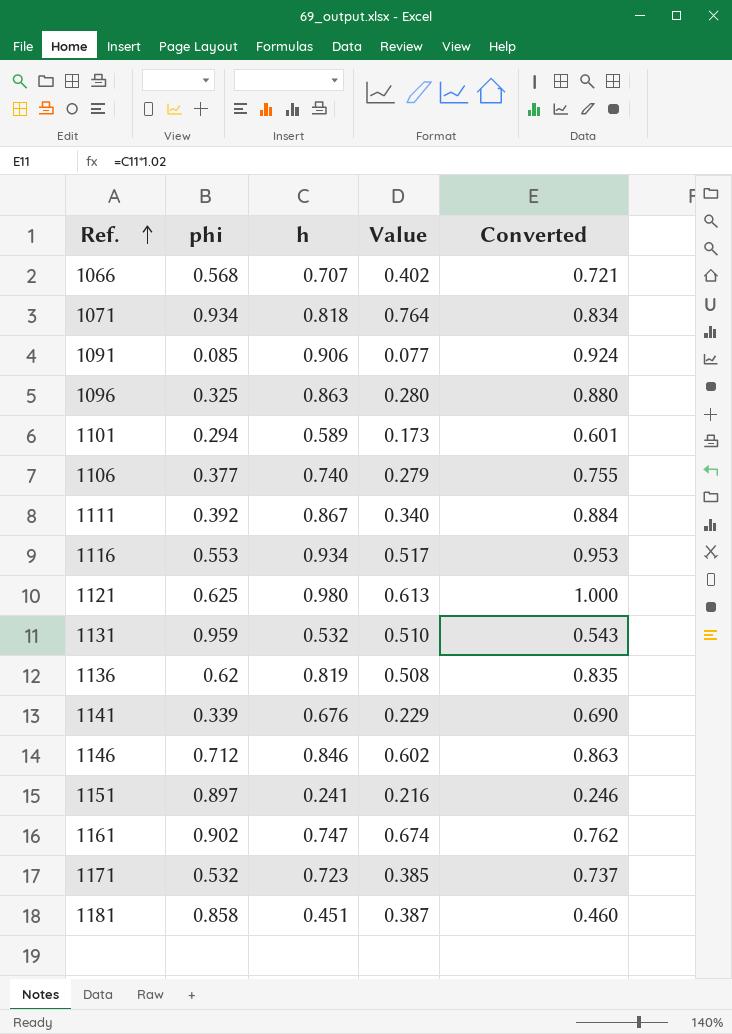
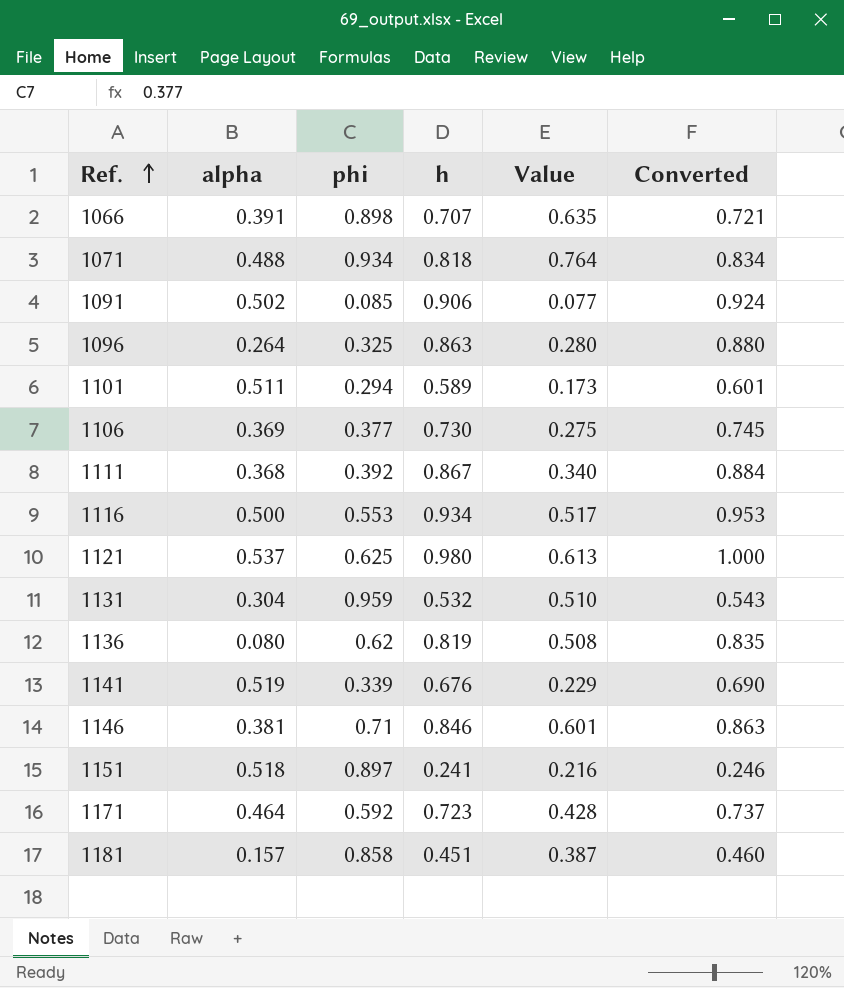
column alpha | position: none -> 2
row 1161: 0.902 | 0.747 | 0.674 | 0.762 -> none
1066 | phi: 0.568 -> 0.898
1066 | Value: 0.402 -> 0.635
1106 | h: 0.740 -> 0.730
1106 | Value: 0.279 -> 0.275
1106 | Converted: 0.755 -> 0.745
1146 | phi: 0.712 -> 0.71
1146 | Value: 0.602 -> 0.601
1171 | phi: 0.532 -> 0.592
1171 | Value: 0.385 -> 0.428

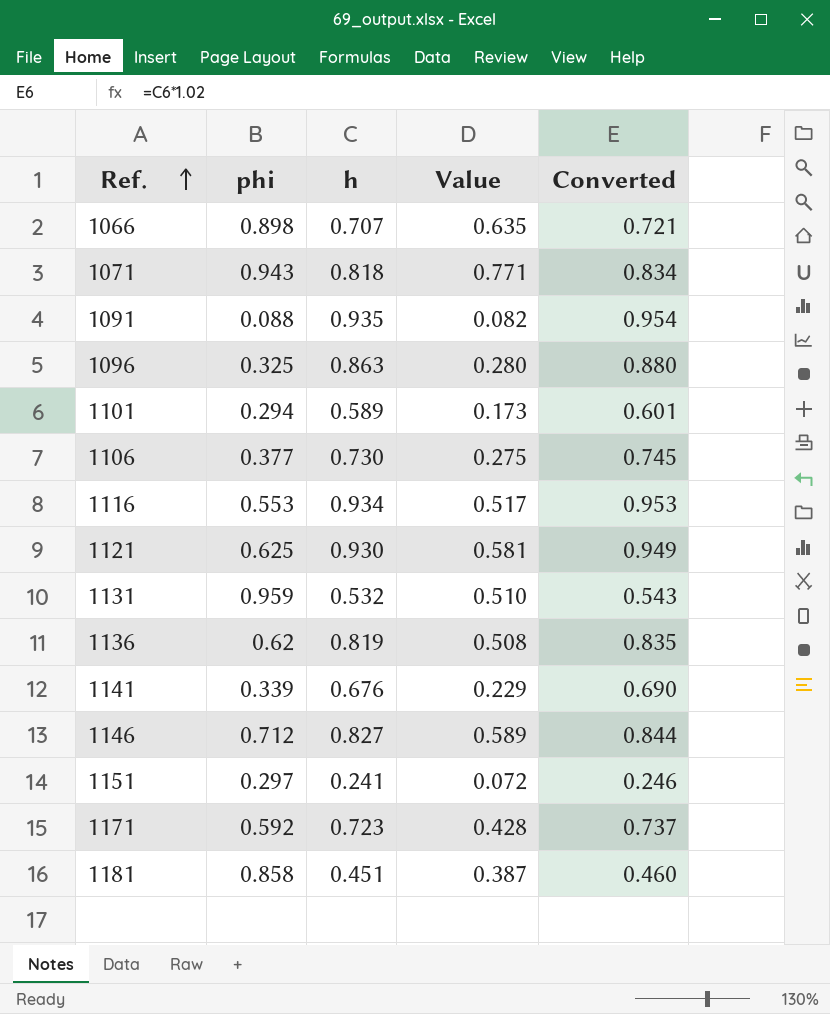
column alpha | position: 2 -> none
row 1111: 0.368 | 0.392 | 0.867 | 0.340 | 0.884 -> none
1071 | phi: 0.934 -> 0.943
1071 | Value: 0.764 -> 0.771
1091 | phi: 0.085 -> 0.088
1091 | h: 0.906 -> 0.935
1091 | Value: 0.077 -> 0.082
1091 | Converted: 0.924 -> 0.954
1121 | h: 0.980 -> 0.930
1121 | Value: 0.613 -> 0.581
1121 | Converted: 1.000 -> 0.949
1146 | phi: 0.71 -> 0.712
1146 | h: 0.846 -> 0.827
1146 | Value: 0.601 -> 0.589
1146 | Converted: 0.863 -> 0.844
1151 | phi: 0.897 -> 0.297
1151 | Value: 0.216 -> 0.072

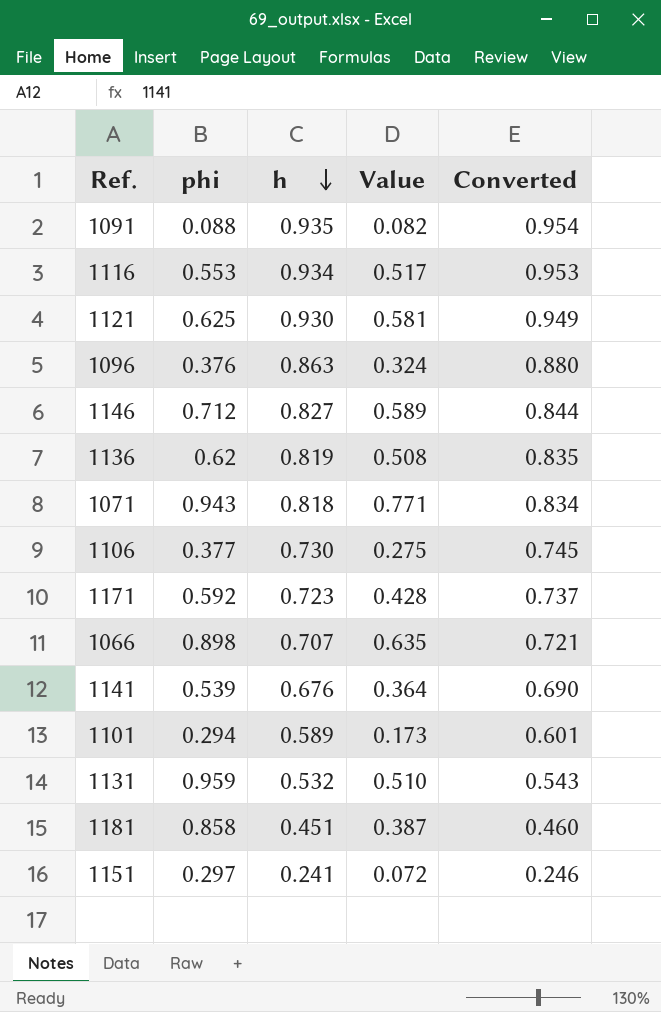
row order: Ref. ascending -> h descending
1096 | phi: 0.325 -> 0.376
1096 | Value: 0.280 -> 0.324
1141 | phi: 0.339 -> 0.539
1141 | Value: 0.229 -> 0.364

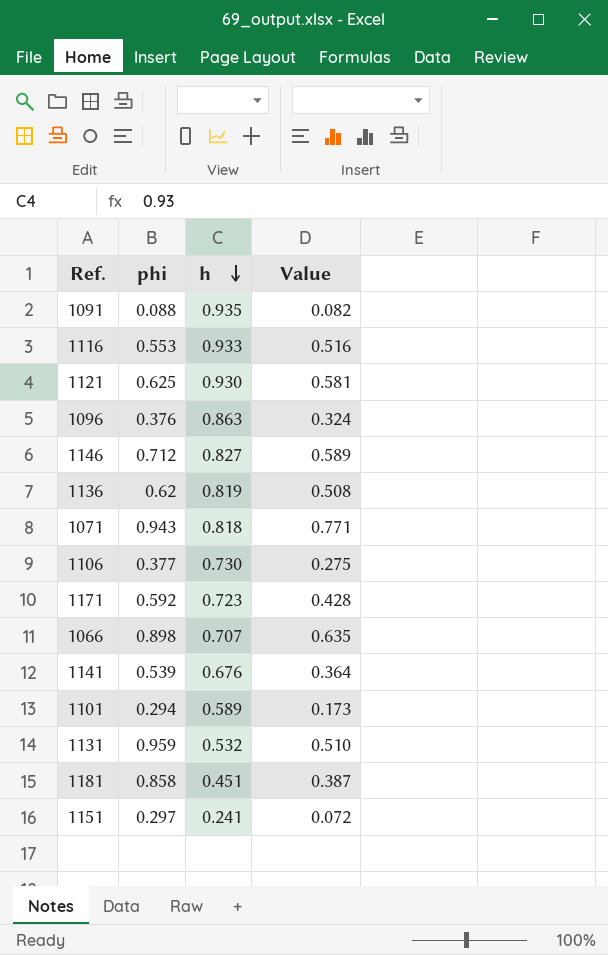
column Converted | formula: [h] * 1.02 -> none
1116 | h: 0.934 -> 0.933
1116 | Value: 0.517 -> 0.516

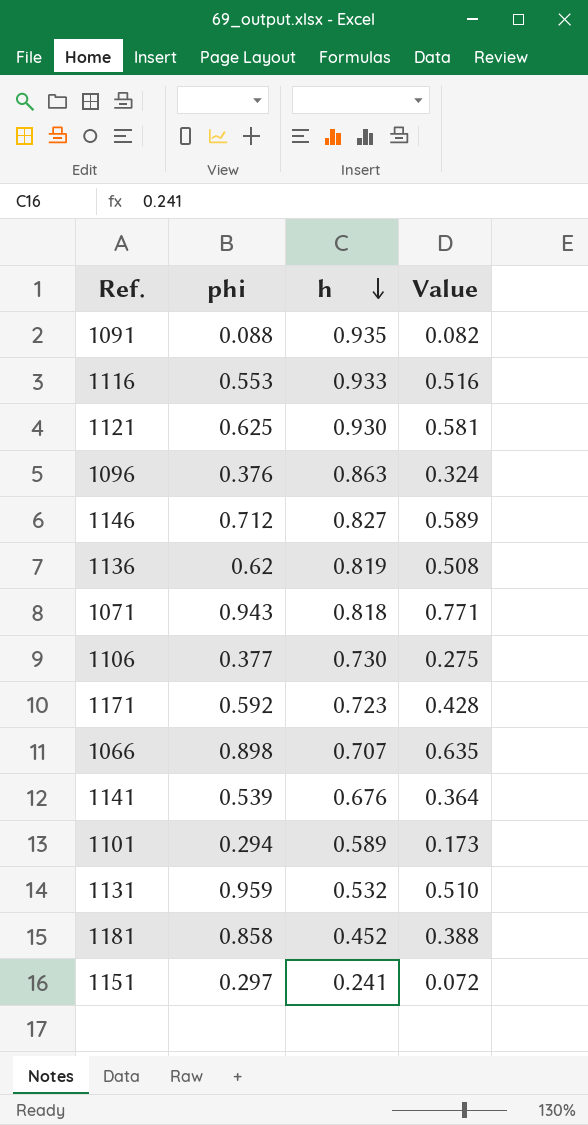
1181 | h: 0.451 -> 0.452
1181 | Value: 0.387 -> 0.388

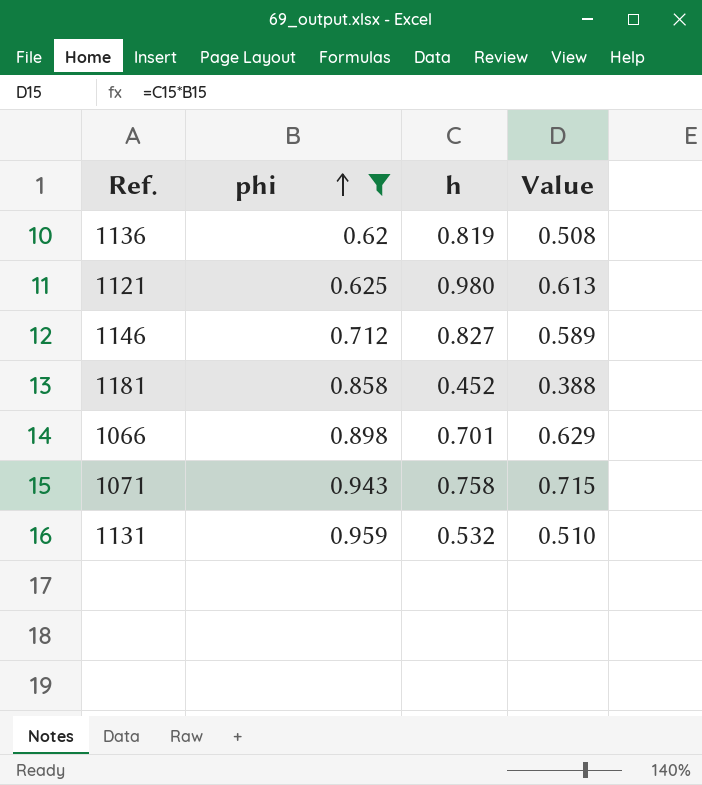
filter: none -> phi >= 0.62
row order: h descending -> phi ascending
1121 | h: 0.930 -> 0.980
1121 | Value: 0.581 -> 0.613
1066 | h: 0.707 -> 0.701
1066 | Value: 0.635 -> 0.629
1071 | h: 0.818 -> 0.758
1071 | Value: 0.771 -> 0.715

